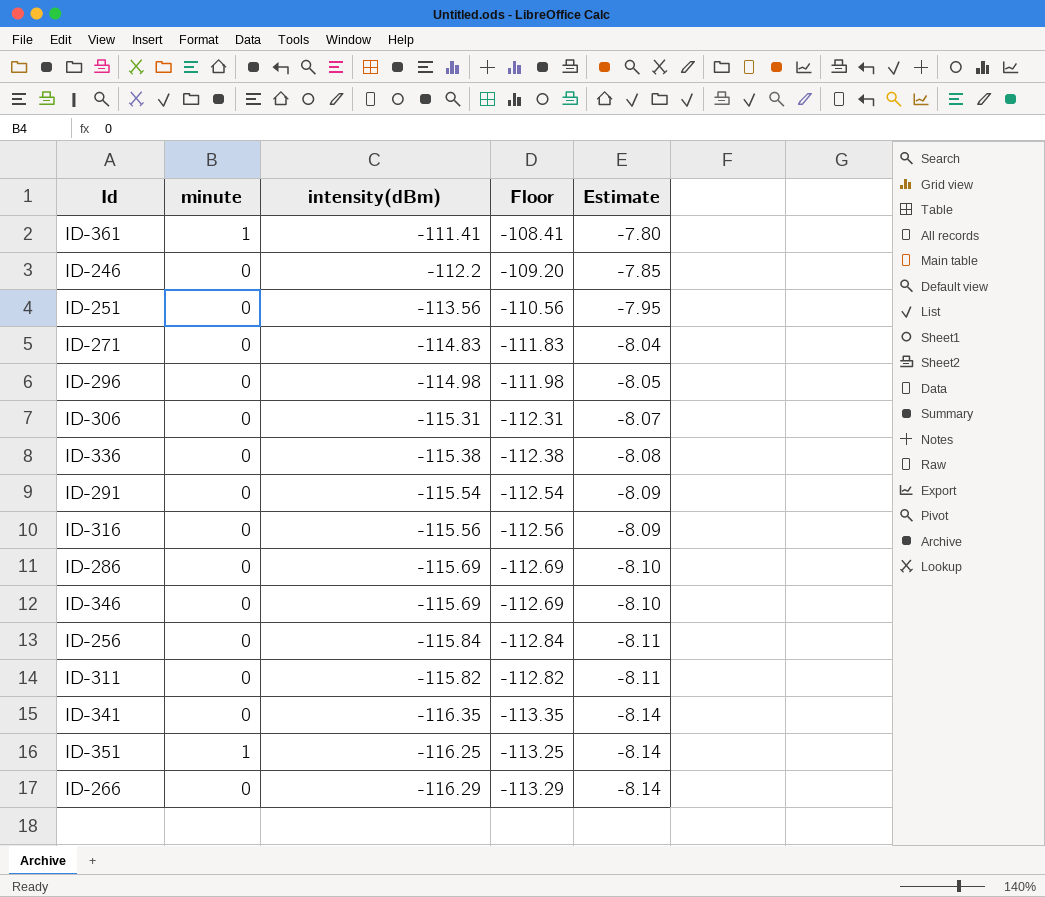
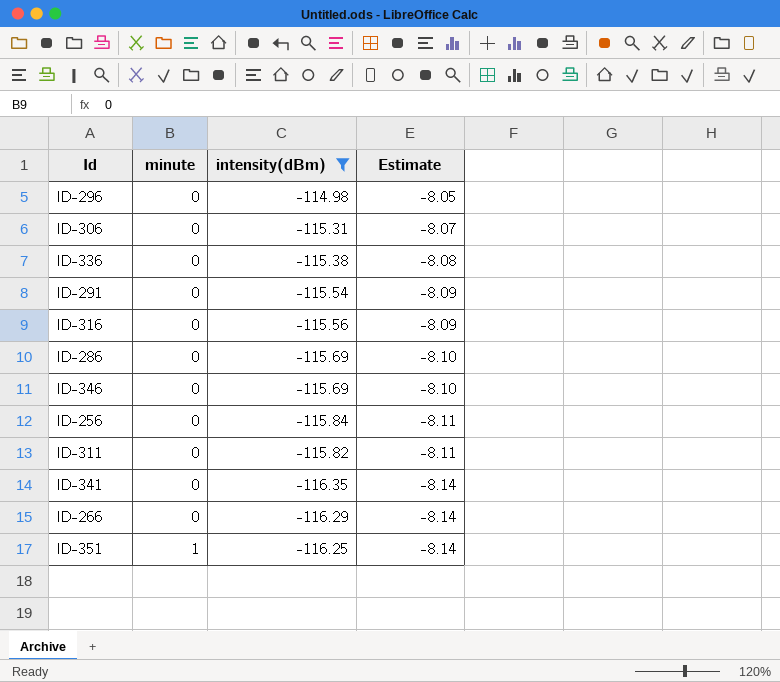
filter: none -> intensity(dBm) <= -114.98
row order: Estimate descending -> minute ascending
column Floor | formula: [intensity(dBm)] + 3 -> none

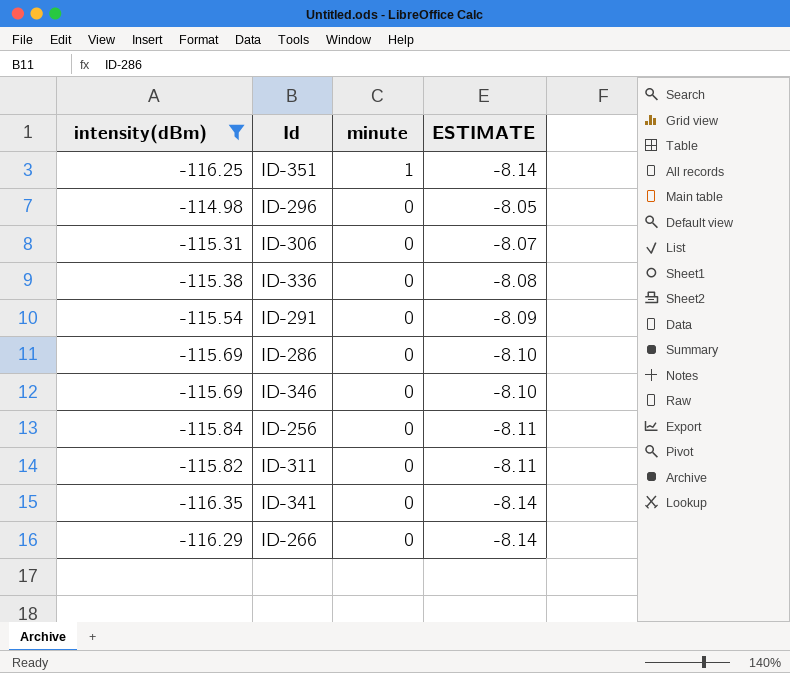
row order: minute ascending -> minute descending
column intensity(dBm) | position: 3 -> 1
column name: Estimate -> ESTIMATE
row ID-316: 0 | -115.56 | -8.09 -> none

